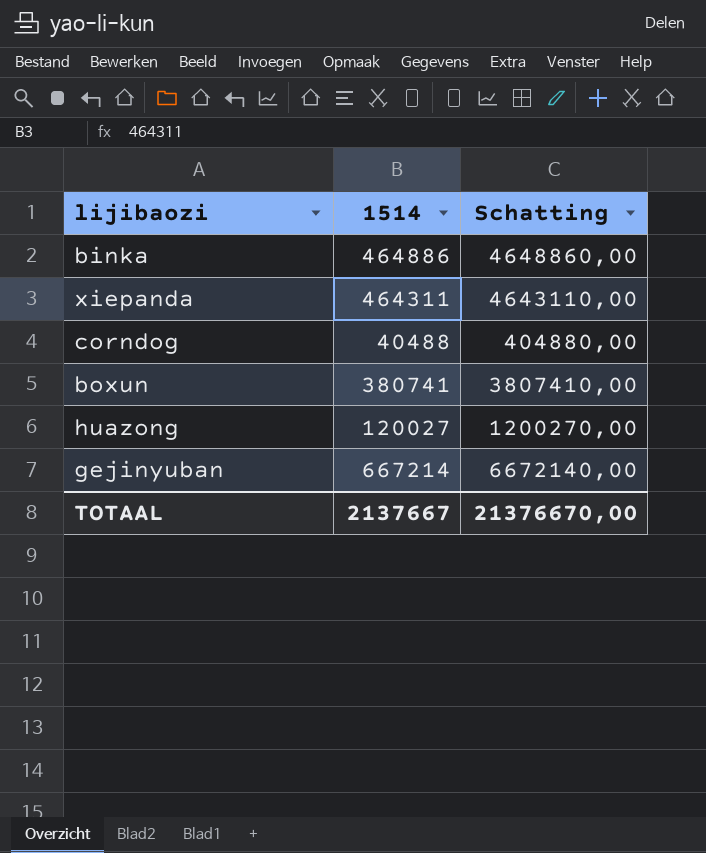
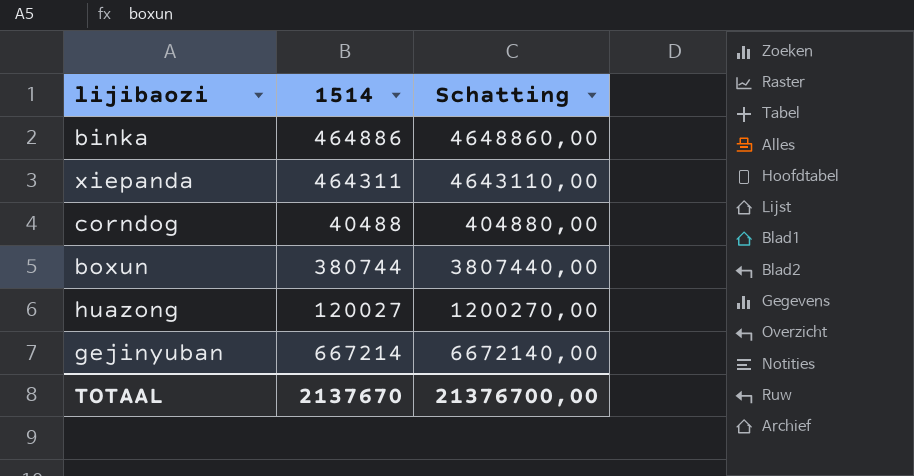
boxun | 1514: 380741 -> 380744
boxun | Schatting: 3807410,00 -> 3807440,00
TOTAAL | 1514: 2137667 -> 2137670
TOTAAL | Schatting: 21376670,00 -> 21376700,00

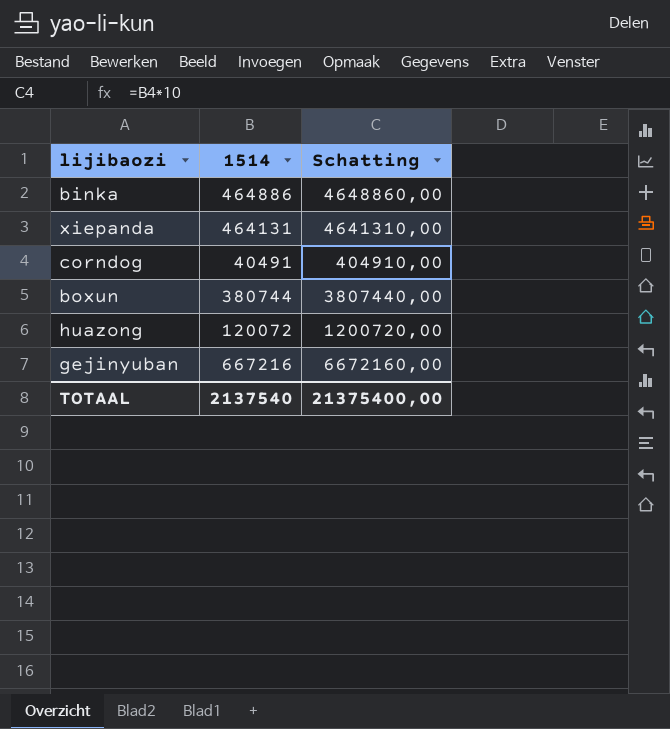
xiepanda | 1514: 464311 -> 464131
xiepanda | Schatting: 4643110,00 -> 4641310,00
corndog | 1514: 40488 -> 40491
corndog | Schatting: 404880,00 -> 404910,00
huazong | 1514: 120027 -> 120072
huazong | Schatting: 1200270,00 -> 1200720,00
gejinyuban | 1514: 667214 -> 667216
gejinyuban | Schatting: 6672140,00 -> 6672160,00
TOTAAL | 1514: 2137670 -> 2137540
TOTAAL | Schatting: 21376700,00 -> 21375400,00

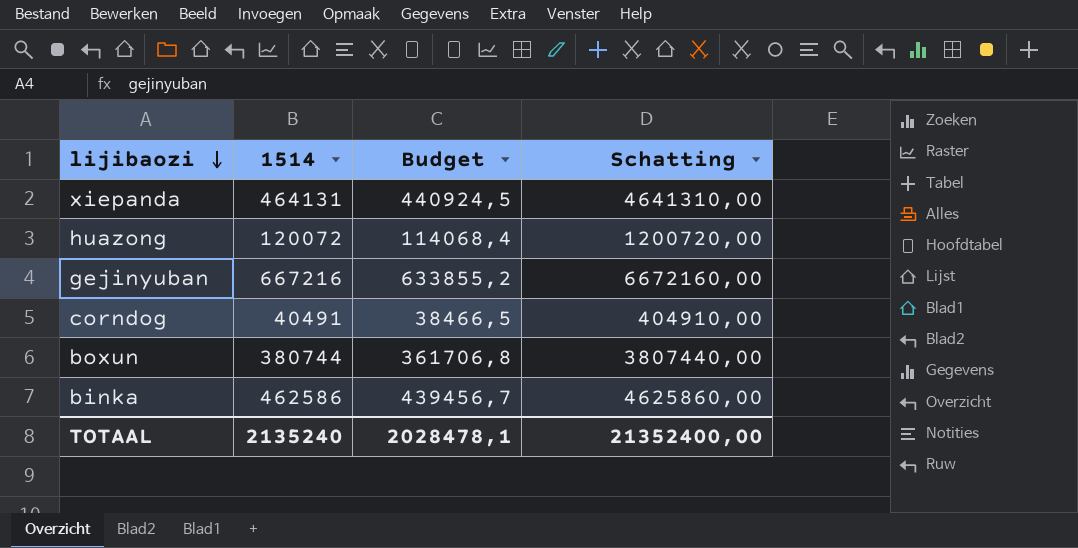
row order: none -> lijibaozi descending
column Budget | formula: none -> [1514] * 0,95
binka | 1514: 464886 -> 462586
binka | Schatting: 4648860,00 -> 4625860,00
TOTAAL | 1514: 2137540 -> 2135240
TOTAAL | Schatting: 21375400,00 -> 21352400,00

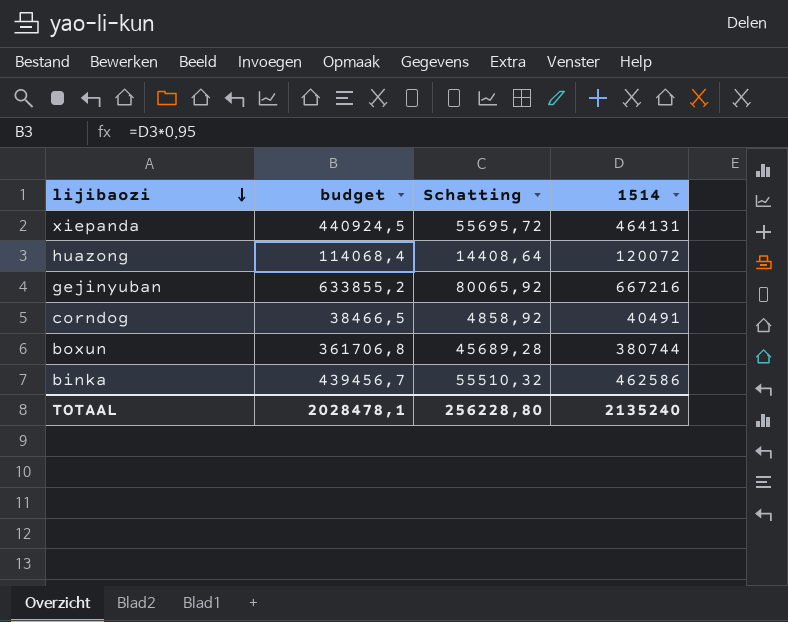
column name: Budget -> budget
column Schatting | formula: [1514] * 10 -> [1514] * 0,12
column 1514 | position: 2 -> 4
TOTAAL | Schatting: 21352400,00 -> 256228,80

